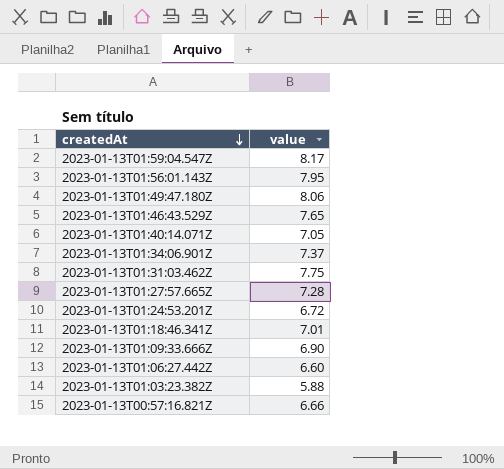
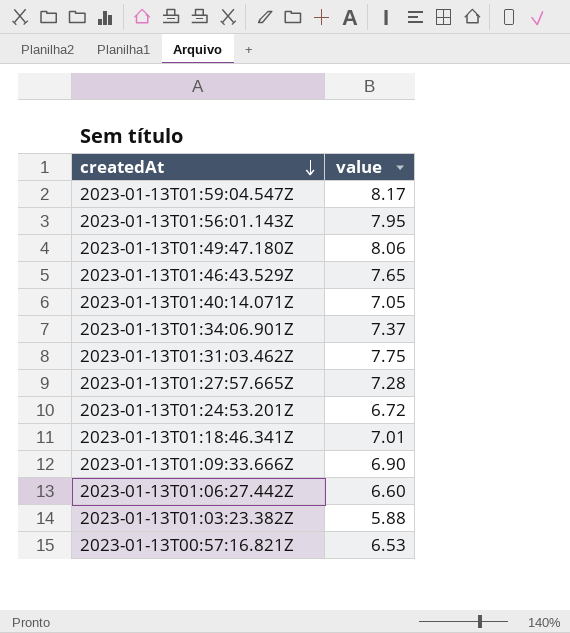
2023-01-13T00:57:16.821Z | value: 6.66 -> 6.53

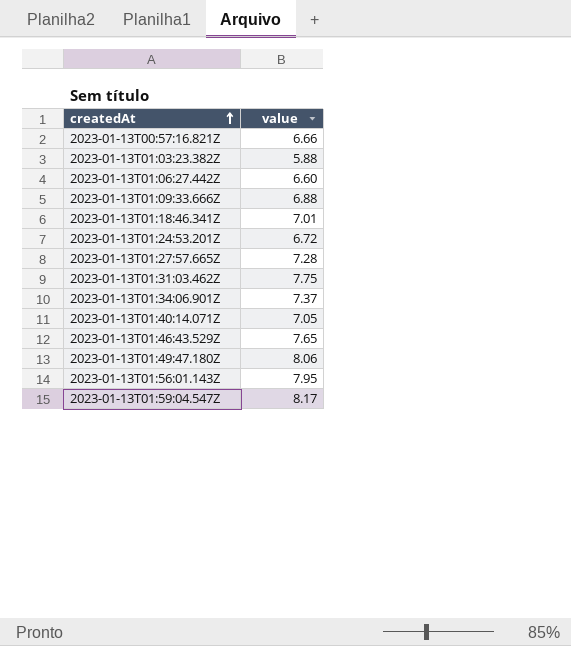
row order: createdAt descending -> createdAt ascending
2023-01-13T00:57:16.821Z | value: 6.53 -> 6.66
2023-01-13T01:09:33.666Z | value: 6.90 -> 6.88

